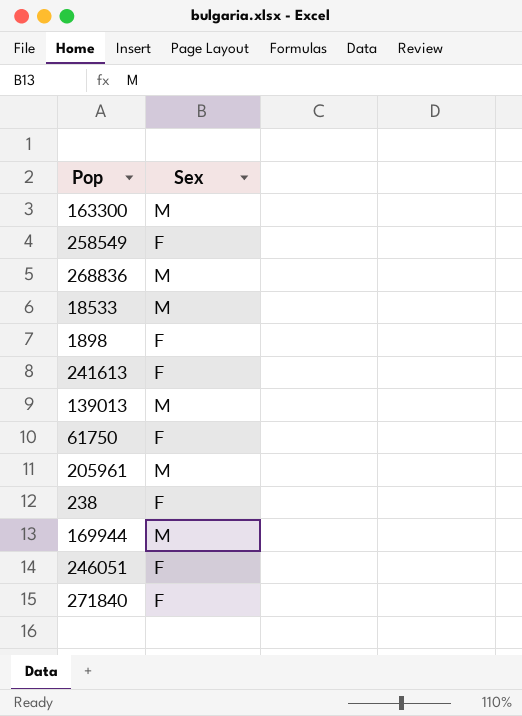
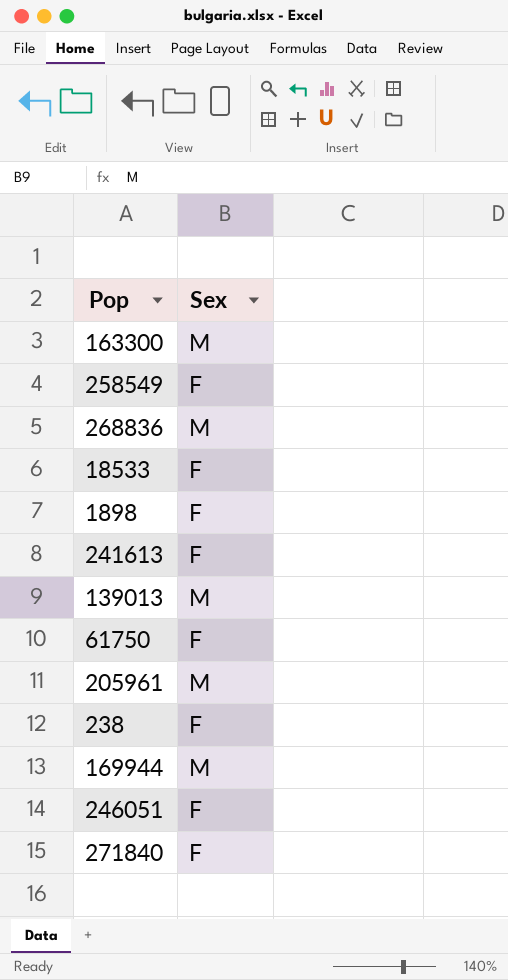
18533 | Sex: M -> F

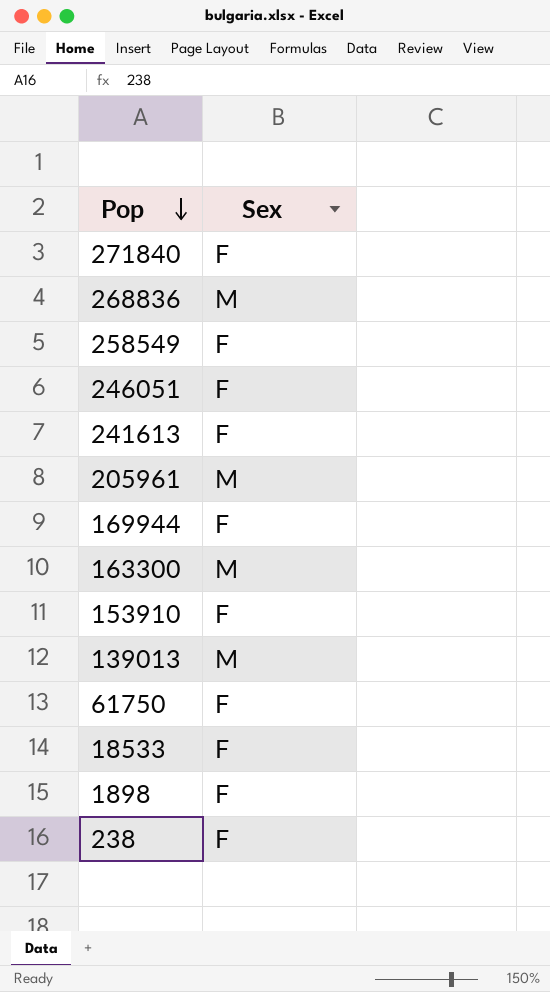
row order: none -> Pop descending
169944 | Sex: M -> F
row 153910: none -> F

